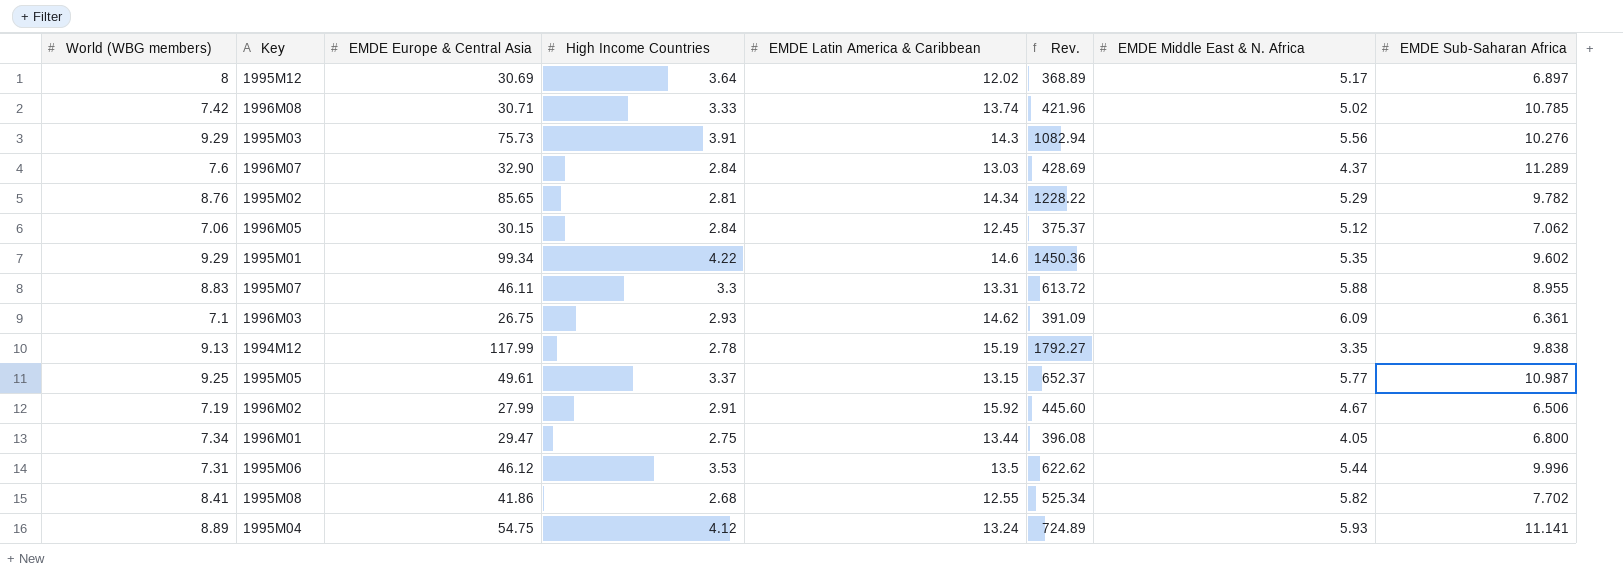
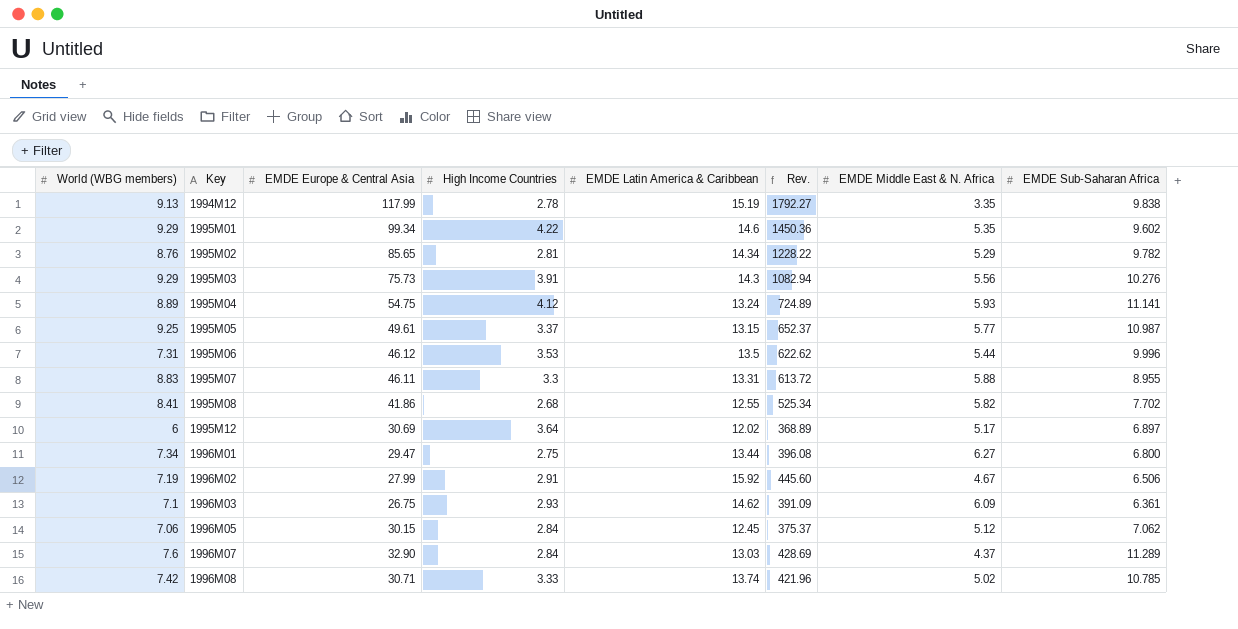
row order: none -> Key ascending
1995M12 | World (WBG members): 8 -> 6
1996M01 | EMDE Middle East & N. Africa: 4.05 -> 6.27

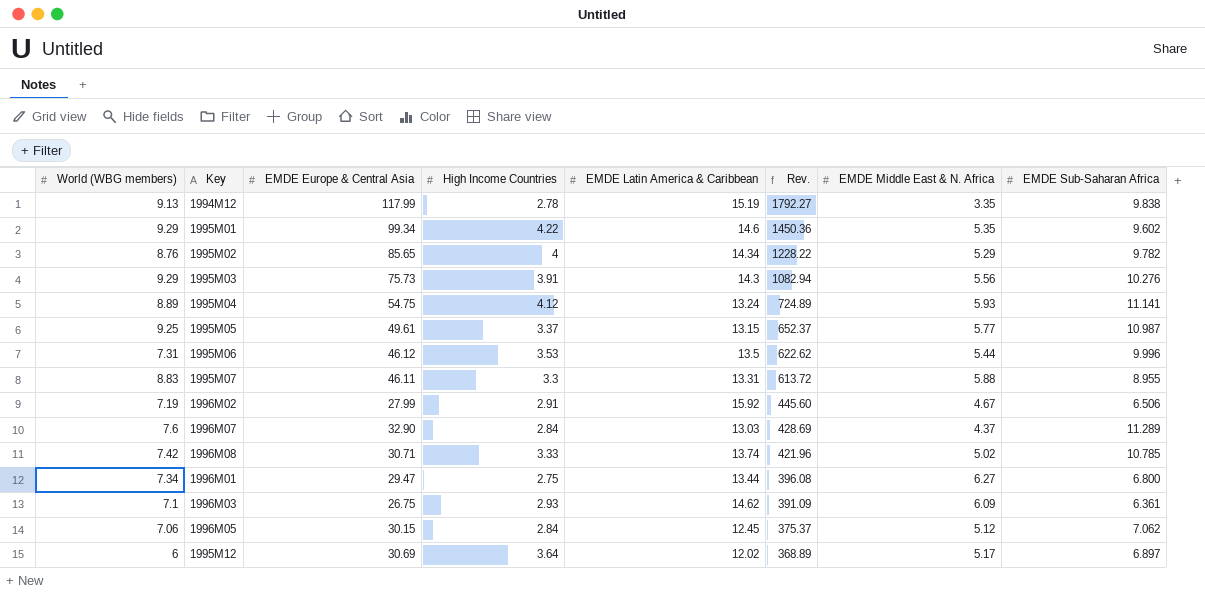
row order: Key ascending -> Rev. descending
row 1995M08: 8.41 | 41.86 | 2.68 | 12.55 | 525.34 | 5.82 | 7.702 -> none
1995M02 | High Income Countries: 2.81 -> 4

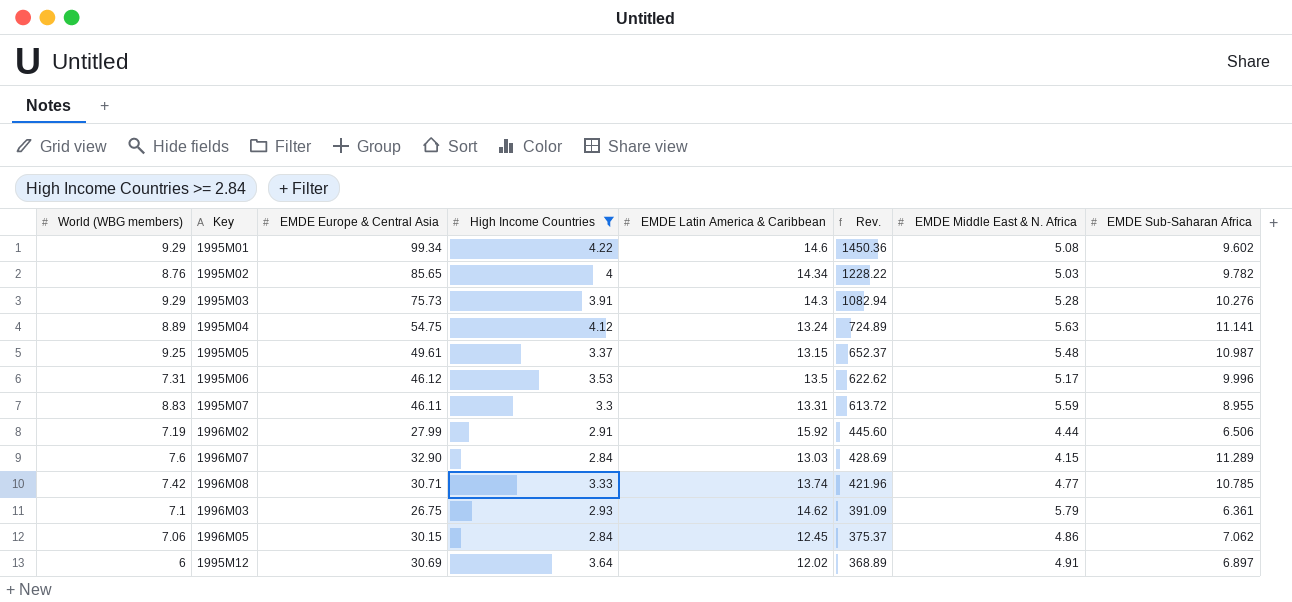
filter: none -> High Income Countries >= 2.84
1995M01 | EMDE Middle East & N. Africa: 5.35 -> 5.08
1995M02 | EMDE Middle East & N. Africa: 5.29 -> 5.03
1995M03 | EMDE Middle East & N. Africa: 5.56 -> 5.28
1995M04 | EMDE Middle East & N. Africa: 5.93 -> 5.63
1995M05 | EMDE Middle East & N. Africa: 5.77 -> 5.48
1995M06 | EMDE Middle East & N. Africa: 5.44 -> 5.17
1995M07 | EMDE Middle East & N. Africa: 5.88 -> 5.59
1996M02 | EMDE Middle East & N. Africa: 4.67 -> 4.44
1996M07 | EMDE Middle East & N. Africa: 4.37 -> 4.15
1996M08 | EMDE Middle East & N. Africa: 5.02 -> 4.77
1996M03 | EMDE Middle East & N. Africa: 6.09 -> 5.79
1996M05 | EMDE Middle East & N. Africa: 5.12 -> 4.86
1995M12 | EMDE Middle East & N. Africa: 5.17 -> 4.91

